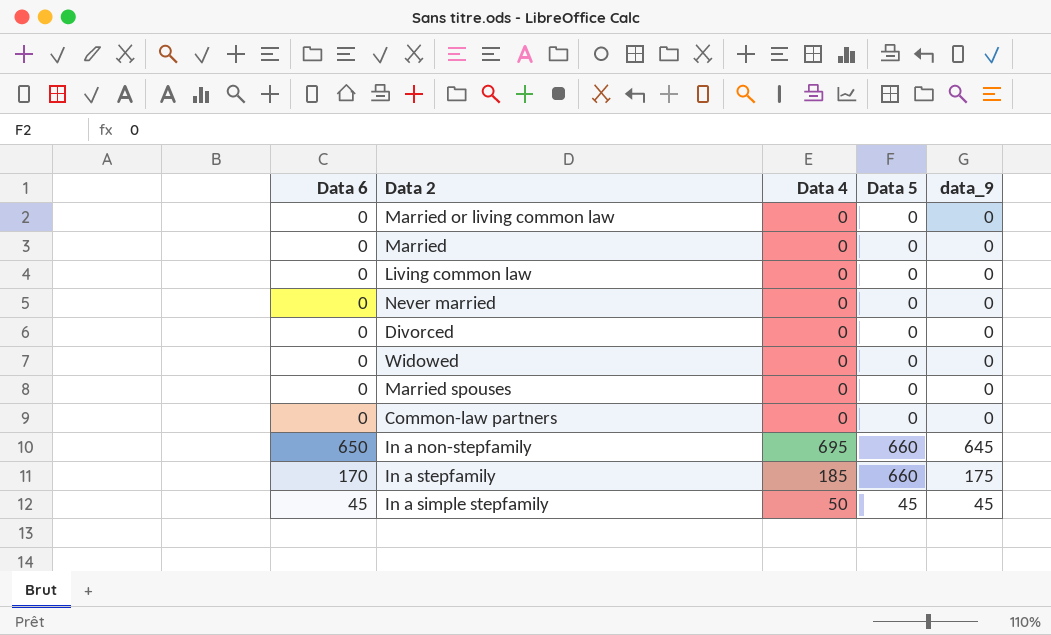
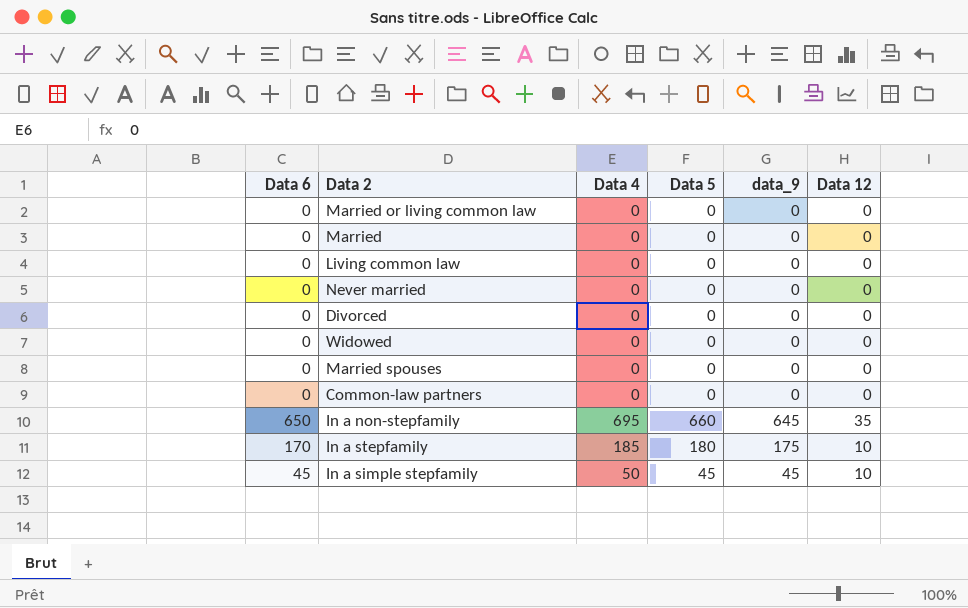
column Data 12 | position: none -> 6
In a stepfamily | Data 5: 660 -> 180

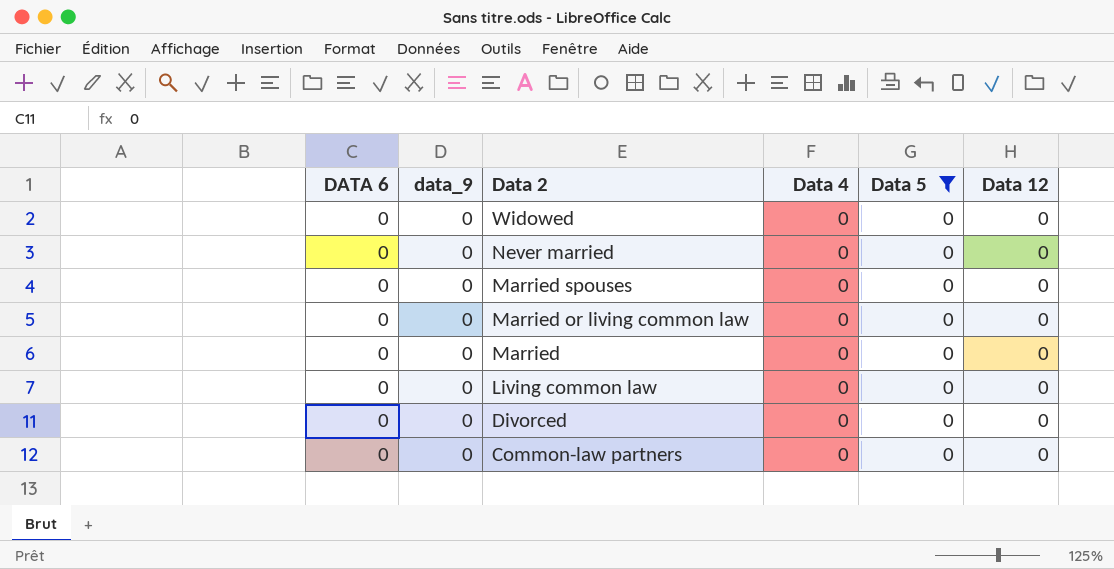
filter: none -> Data 5 = 0
row order: none -> Data 2 descending
column name: Data 6 -> DATA 6
column data_9 | position: 5 -> 2

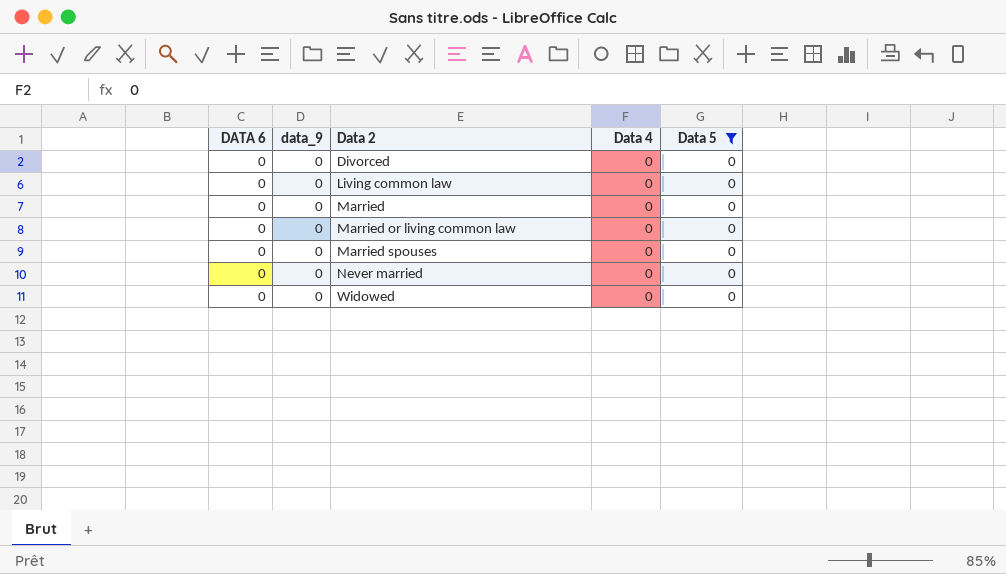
row order: Data 2 descending -> Data 2 ascending
column Data 12 | position: 6 -> none
row Common-law partners: 0 | 0 | 0 | 0 | 0 -> none

